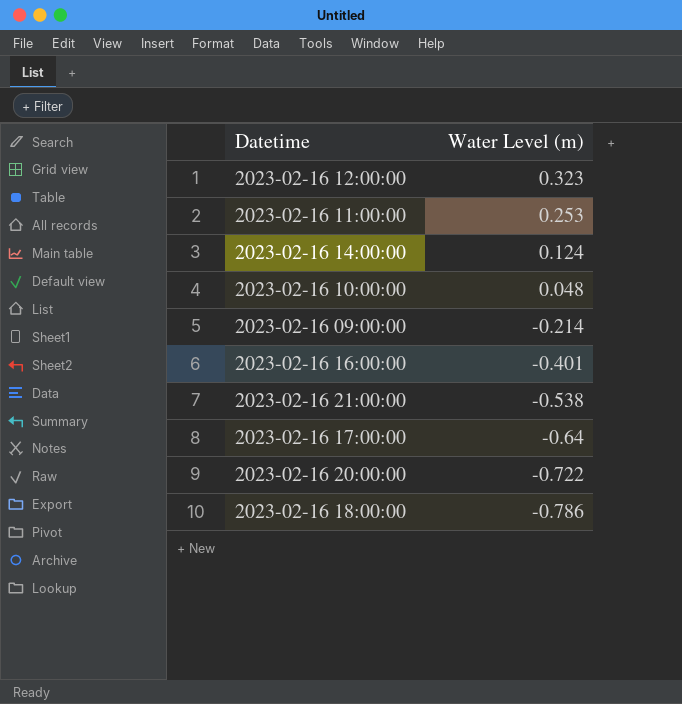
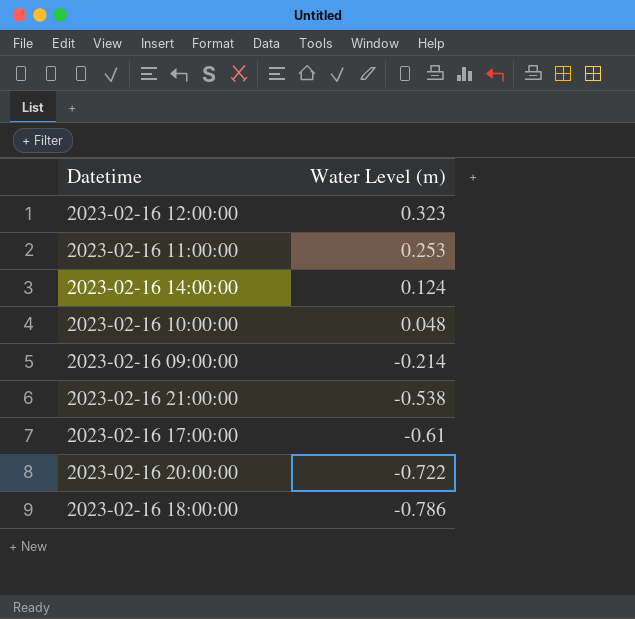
row 2023-02-16 16:00:00: -0.401 -> none
2023-02-16 17:00:00 | Water Level (m): -0.64 -> -0.61

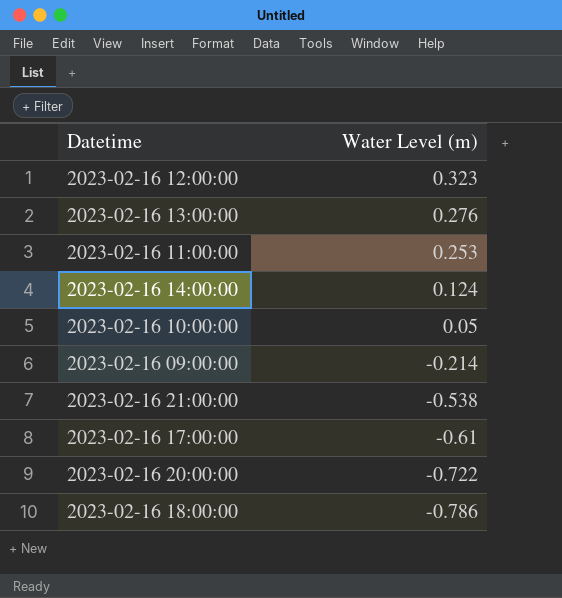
row 2023-02-16 13:00:00: none -> 0.276
2023-02-16 10:00:00 | Water Level (m): 0.048 -> 0.05

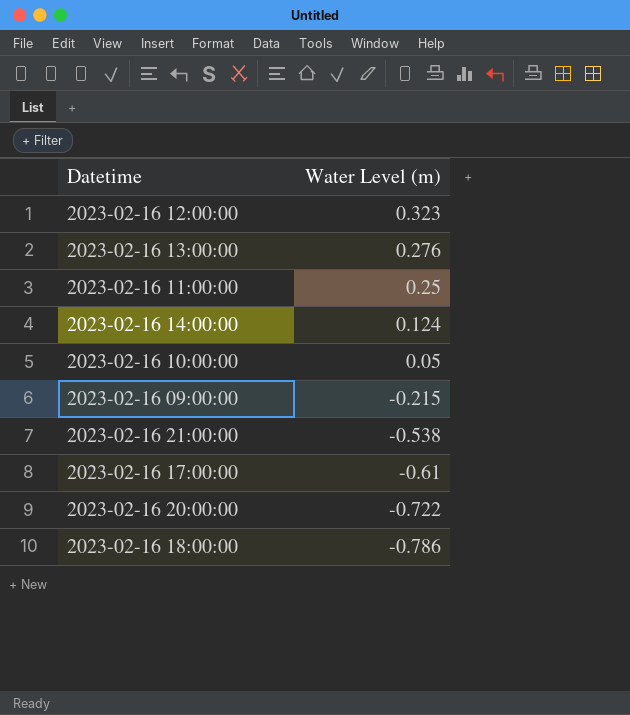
2023-02-16 11:00:00 | Water Level (m): 0.253 -> 0.25
2023-02-16 09:00:00 | Water Level (m): -0.214 -> -0.215

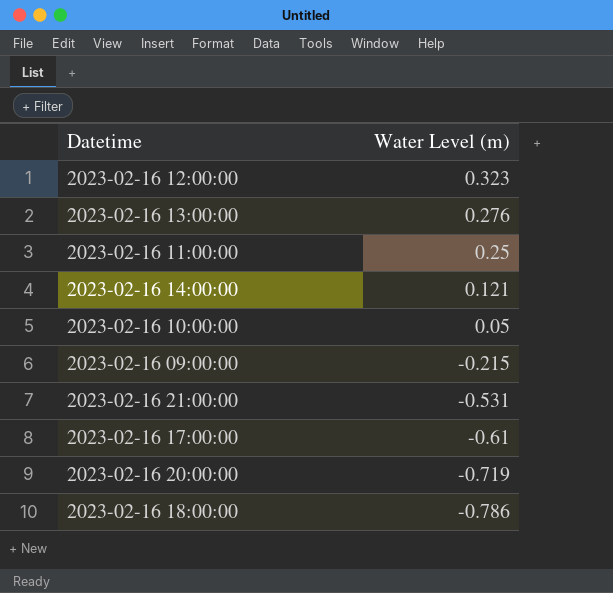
2023-02-16 14:00:00 | Water Level (m): 0.124 -> 0.121
2023-02-16 21:00:00 | Water Level (m): -0.538 -> -0.531
2023-02-16 20:00:00 | Water Level (m): -0.722 -> -0.719

